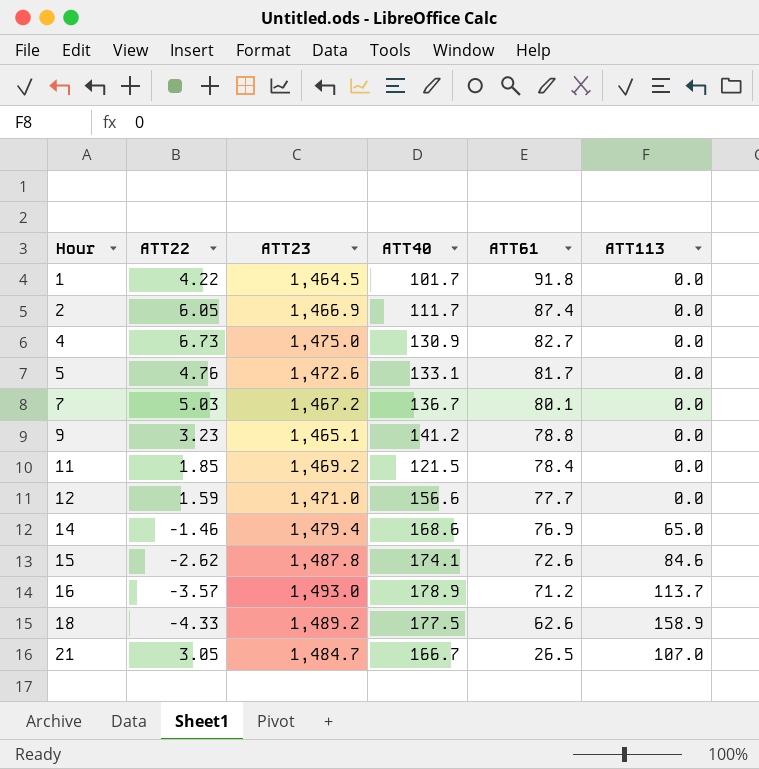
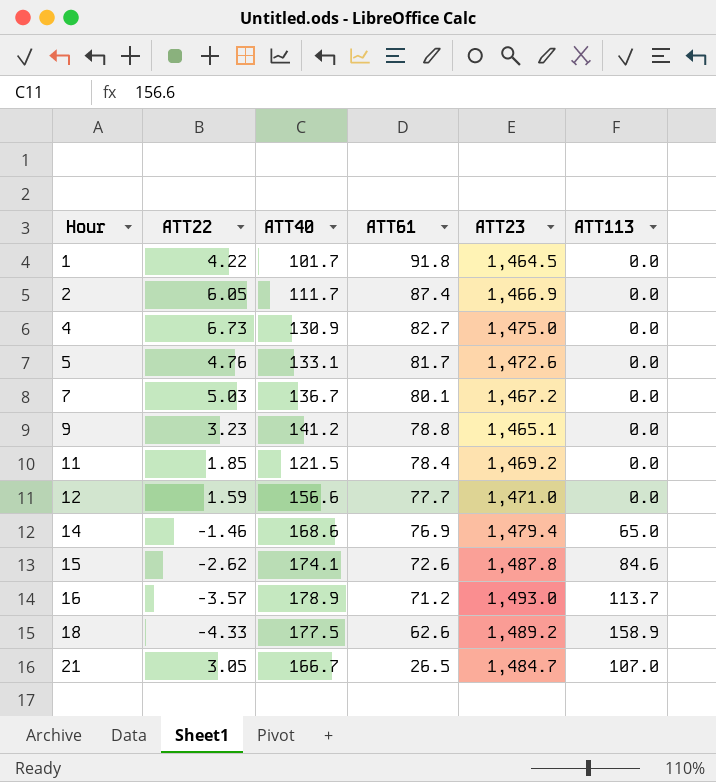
column ATT23 | position: 3 -> 5

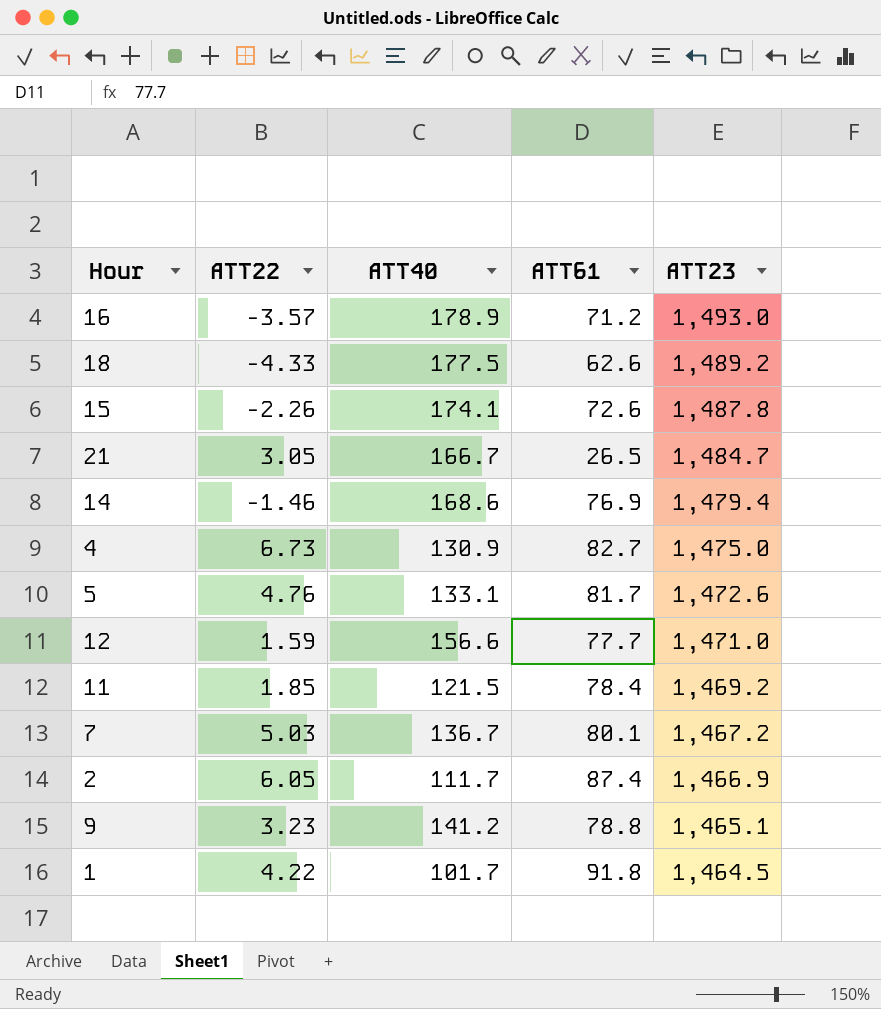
row order: Hour ascending -> ATT23 descending
column ATT113 | position: 6 -> none
15 | ATT22: -2.62 -> -2.26

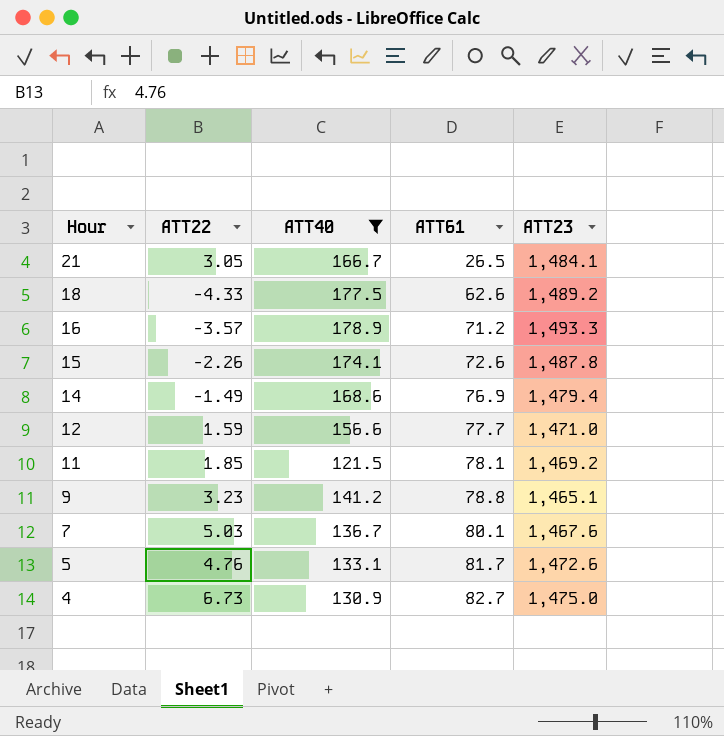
filter: none -> ATT40 >= 121.5
row order: ATT23 descending -> Hour descending
21 | ATT23: 1,484.7 -> 1,484.1
16 | ATT23: 1,493.0 -> 1,493.3
14 | ATT22: -1.46 -> -1.49
11 | ATT61: 78.4 -> 78.1
7 | ATT23: 1,467.2 -> 1,467.6

